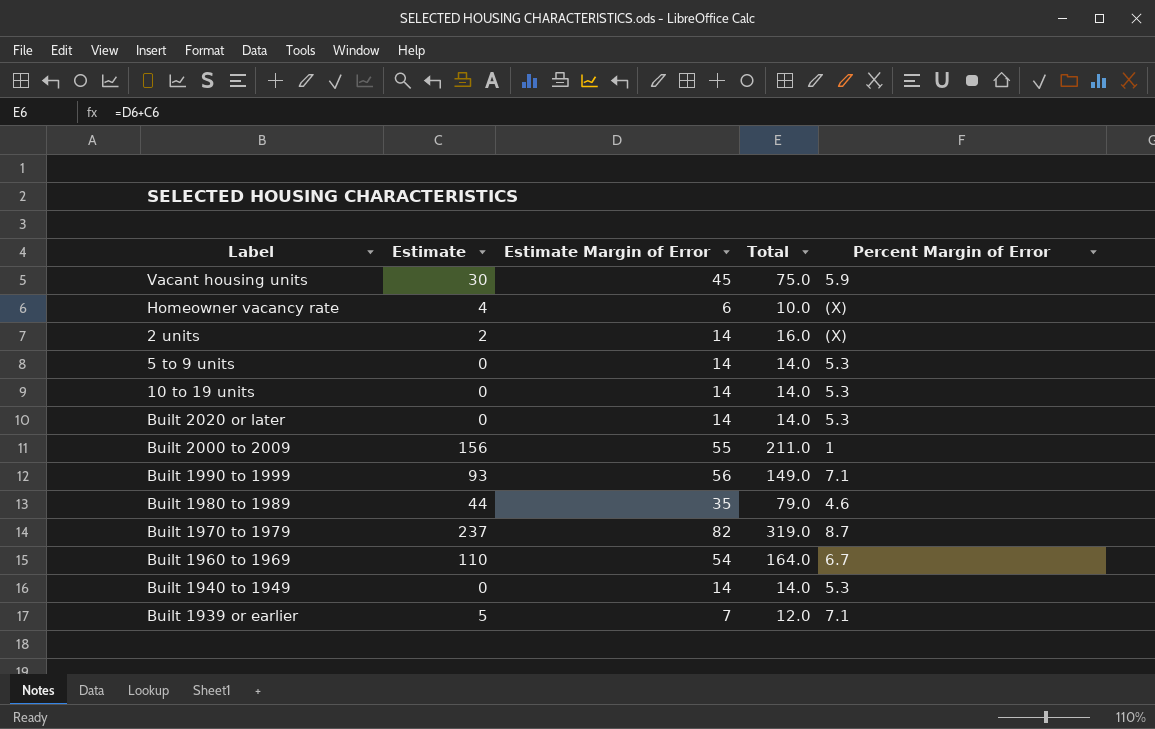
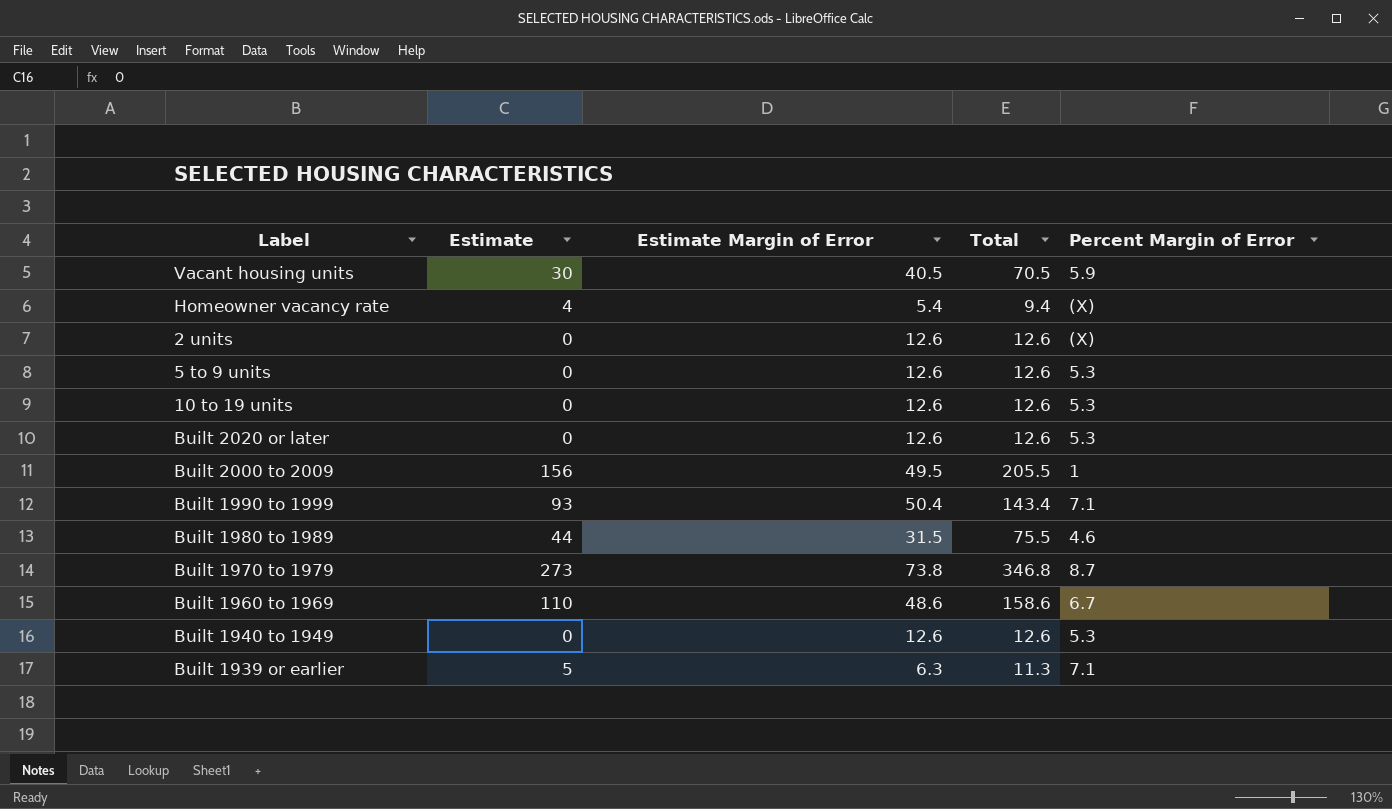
Vacant housing units | Estimate Margin of Error: 45 -> 40.5
Vacant housing units | Total: 75.0 -> 70.5
Homeowner vacancy rate | Estimate Margin of Error: 6 -> 5.4
Homeowner vacancy rate | Total: 10.0 -> 9.4
2 units | Estimate: 2 -> 0
2 units | Estimate Margin of Error: 14 -> 12.6
2 units | Total: 16.0 -> 12.6
5 to 9 units | Estimate Margin of Error: 14 -> 12.6
5 to 9 units | Total: 14.0 -> 12.6
10 to 19 units | Estimate Margin of Error: 14 -> 12.6
10 to 19 units | Total: 14.0 -> 12.6
Built 2020 or later | Estimate Margin of Error: 14 -> 12.6
Built 2020 or later | Total: 14.0 -> 12.6
Built 2000 to 2009 | Estimate Margin of Error: 55 -> 49.5
Built 2000 to 2009 | Total: 211.0 -> 205.5
Built 1990 to 1999 | Estimate Margin of Error: 56 -> 50.4
Built 1990 to 1999 | Total: 149.0 -> 143.4
Built 1980 to 1989 | Estimate Margin of Error: 35 -> 31.5
Built 1980 to 1989 | Total: 79.0 -> 75.5
Built 1970 to 1979 | Estimate: 237 -> 273
Built 1970 to 1979 | Estimate Margin of Error: 82 -> 73.8
Built 1970 to 1979 | Total: 319.0 -> 346.8
Built 1960 to 1969 | Estimate Margin of Error: 54 -> 48.6
Built 1960 to 1969 | Total: 164.0 -> 158.6
Built 1940 to 1949 | Estimate Margin of Error: 14 -> 12.6
Built 1940 to 1949 | Total: 14.0 -> 12.6
Built 1939 or earlier | Estimate Margin of Error: 7 -> 6.3
Built 1939 or earlier | Total: 12.0 -> 11.3

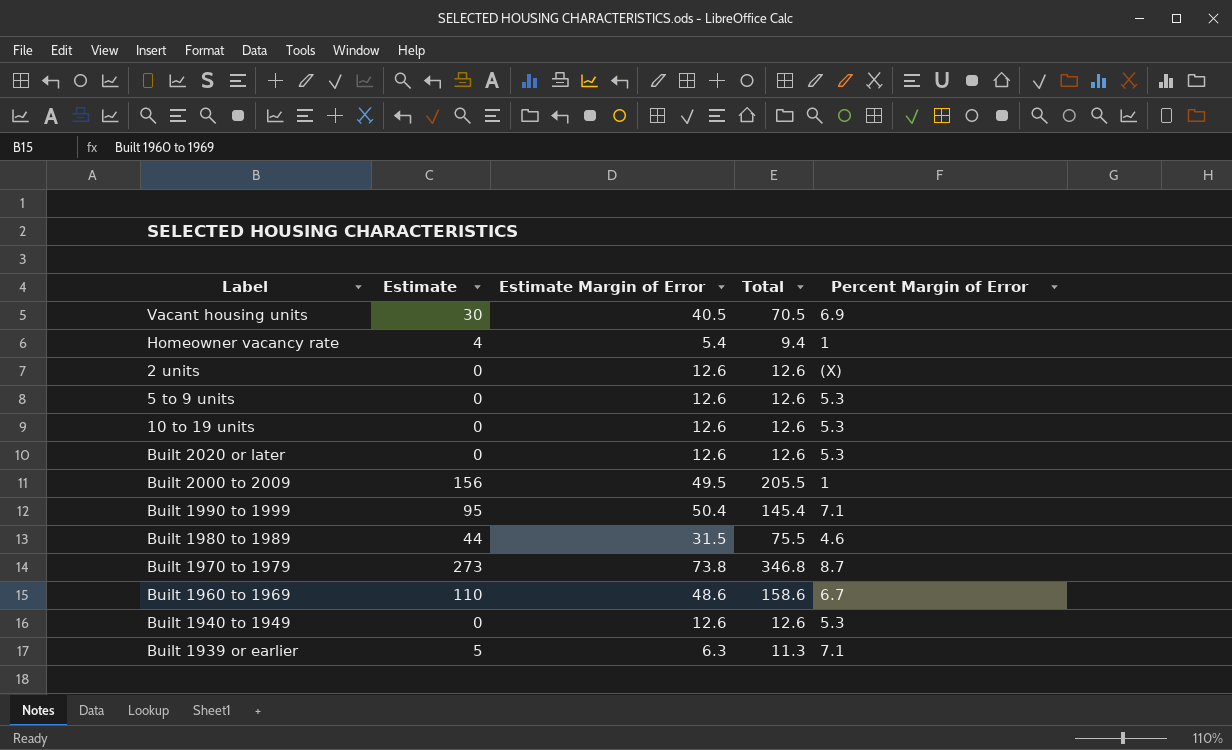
Vacant housing units | Percent Margin of Error: 5.9 -> 6.9
Homeowner vacancy rate | Percent Margin of Error: (X) -> 1
Built 1990 to 1999 | Estimate: 93 -> 95
Built 1990 to 1999 | Total: 143.4 -> 145.4

